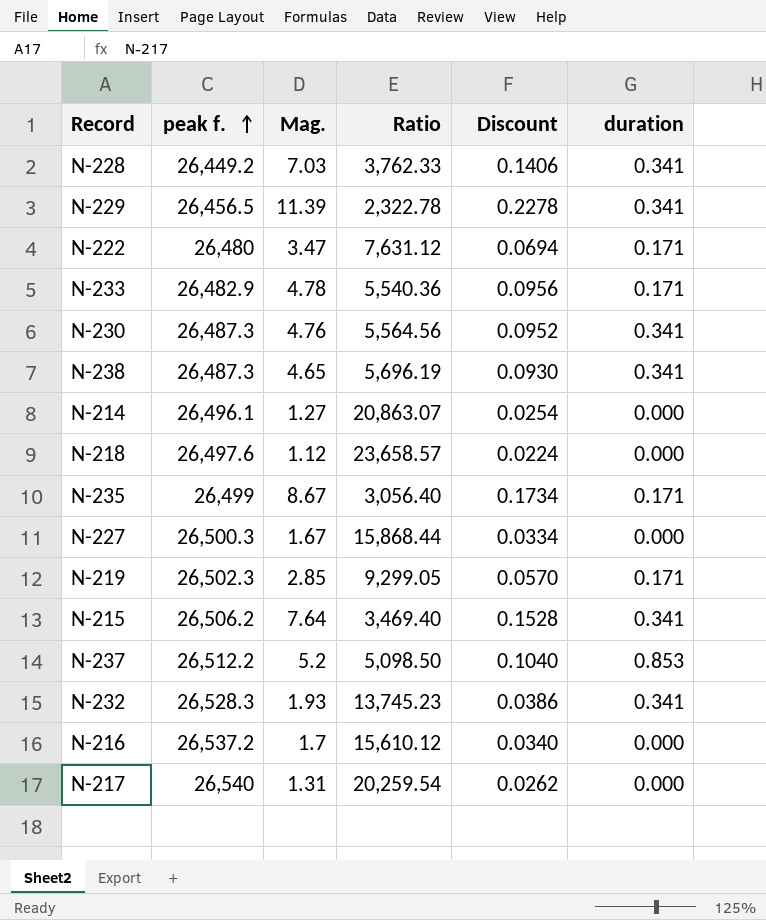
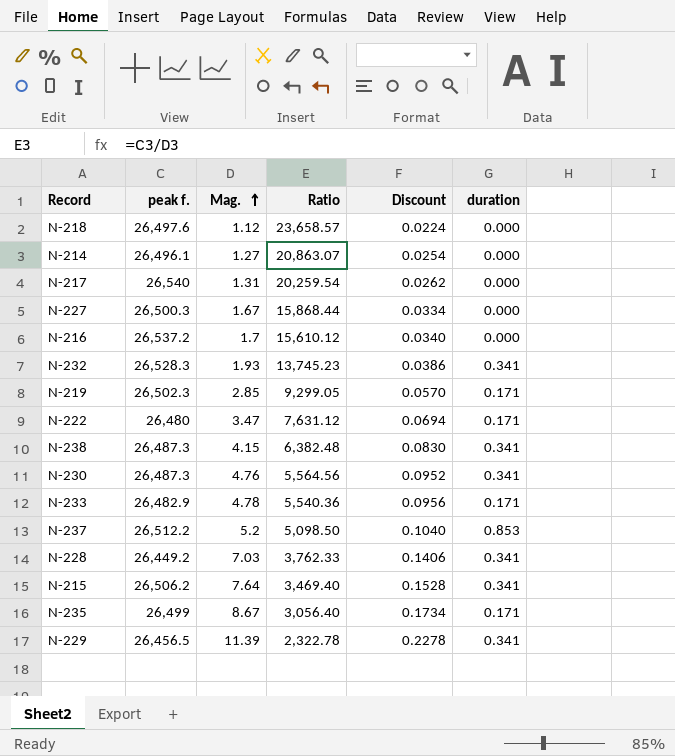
row order: peak f. ascending -> Mag. ascending
N-238 | Mag.: 4.65 -> 4.15
N-238 | Ratio: 5,696.19 -> 6,382.48
N-238 | Discount: 0.0930 -> 0.0830

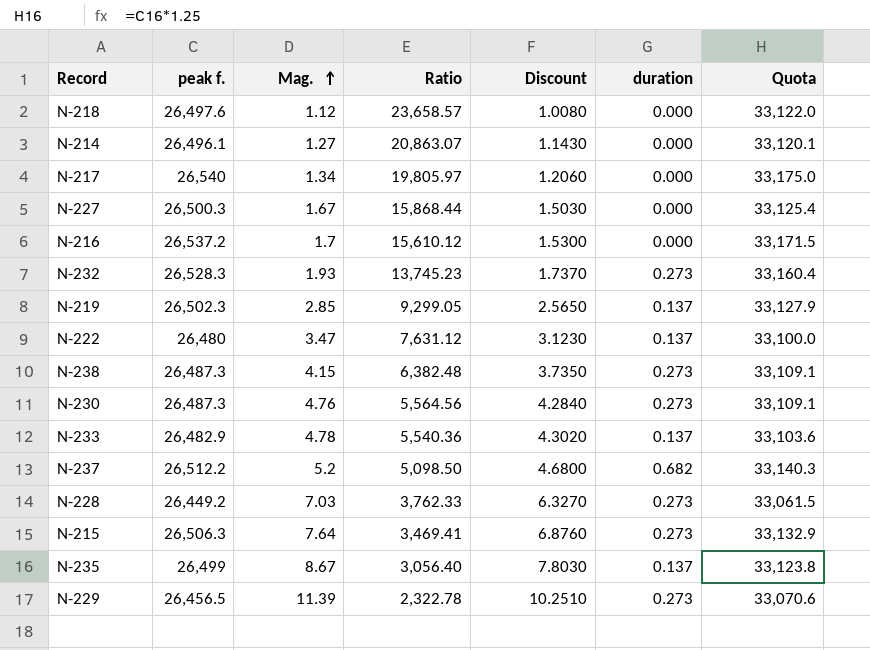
column Discount | formula: [Mag.] * 0.02 -> [Mag.] * 0.9
column Quota | formula: none -> [peak f.] * 1.25
N-217 | Mag.: 1.31 -> 1.34
N-217 | Ratio: 20,259.54 -> 19,805.97
N-232 | duration: 0.341 -> 0.273
N-219 | duration: 0.171 -> 0.137
N-222 | duration: 0.171 -> 0.137
N-238 | duration: 0.341 -> 0.273
N-230 | duration: 0.341 -> 0.273
N-233 | duration: 0.171 -> 0.137
N-237 | duration: 0.853 -> 0.682
N-228 | duration: 0.341 -> 0.273
N-215 | peak f.: 26,506.2 -> 26,506.3
N-215 | Ratio: 3,469.40 -> 3,469.41
N-215 | duration: 0.341 -> 0.273
N-235 | duration: 0.171 -> 0.137
N-229 | duration: 0.341 -> 0.273

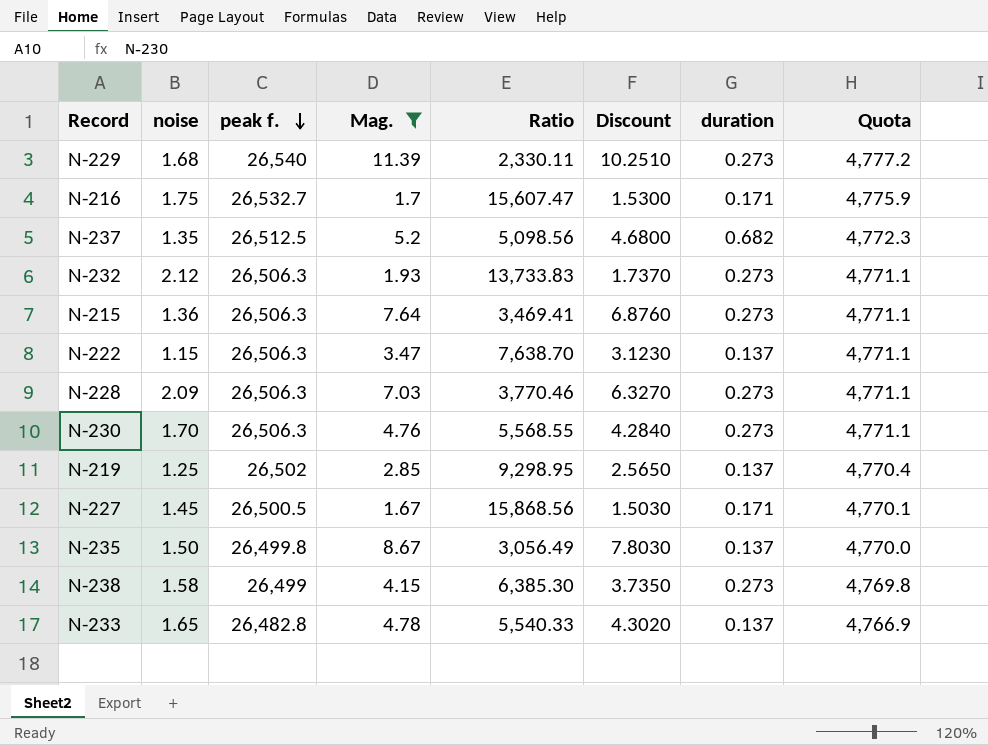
filter: none -> Mag. >= 1.67
row order: Mag. ascending -> peak f. descending
column noise | position: none -> 2
column Quota | formula: [peak f.] * 1.25 -> [peak f.] * 0.18
N-229 | peak f.: 26,456.5 -> 26,540
N-229 | Ratio: 2,322.78 -> 2,330.11
N-216 | peak f.: 26,537.2 -> 26,532.7
N-216 | Ratio: 15,610.12 -> 15,607.47
N-216 | duration: 0.000 -> 0.171
N-237 | peak f.: 26,512.2 -> 26,512.5
N-237 | Ratio: 5,098.50 -> 5,098.56
N-232 | peak f.: 26,528.3 -> 26,506.3
N-232 | Ratio: 13,745.23 -> 13,733.83
N-222 | peak f.: 26,480 -> 26,506.3
N-222 | Ratio: 7,631.12 -> 7,638.70
N-228 | peak f.: 26,449.2 -> 26,506.3
N-228 | Ratio: 3,762.33 -> 3,770.46
N-230 | peak f.: 26,487.3 -> 26,506.3
N-230 | Ratio: 5,564.56 -> 5,568.55
N-219 | peak f.: 26,502.3 -> 26,502
N-219 | Ratio: 9,299.05 -> 9,298.95
N-227 | peak f.: 26,500.3 -> 26,500.5
N-227 | Ratio: 15,868.44 -> 15,868.56
N-227 | duration: 0.000 -> 0.171
N-235 | peak f.: 26,499 -> 26,499.8
N-235 | Ratio: 3,056.40 -> 3,056.49
N-238 | peak f.: 26,487.3 -> 26,499
N-238 | Ratio: 6,382.48 -> 6,385.30
N-233 | peak f.: 26,482.9 -> 26,482.8
N-233 | Ratio: 5,540.36 -> 5,540.33

